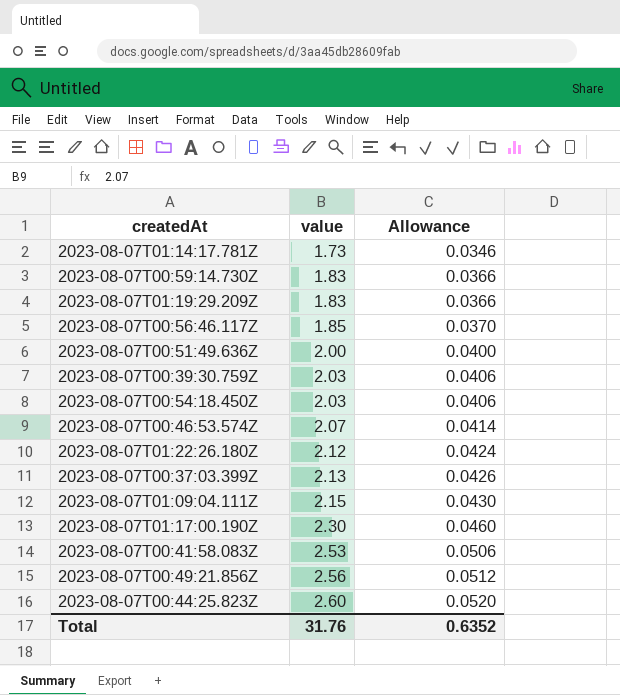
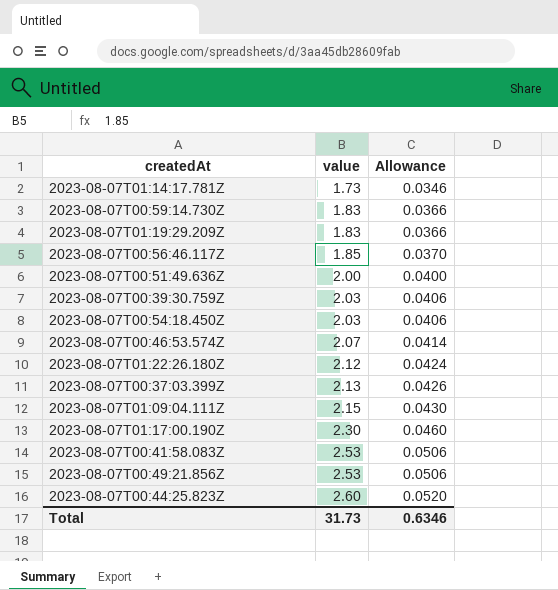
2023-08-07T00:49:21.856Z | value: 2.56 -> 2.53
2023-08-07T00:49:21.856Z | Allowance: 0.0512 -> 0.0506
Total | value: 31.76 -> 31.73
Total | Allowance: 0.6352 -> 0.6346

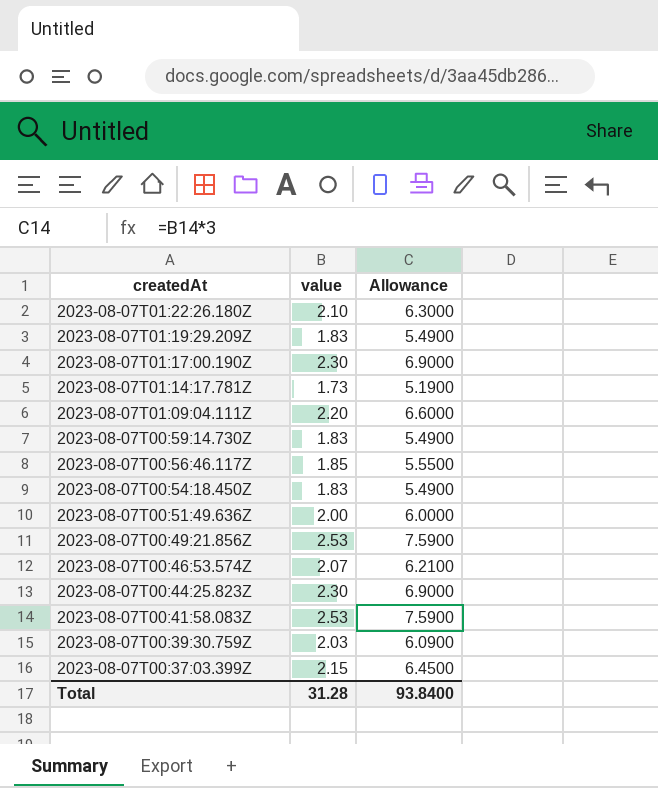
row order: value ascending -> createdAt descending
column Allowance | formula: [value] * 0.02 -> [value] * 3
2023-08-07T01:22:26.180Z | value: 2.12 -> 2.10
2023-08-07T01:09:04.111Z | value: 2.15 -> 2.20
2023-08-07T00:54:18.450Z | value: 2.03 -> 1.83
2023-08-07T00:44:25.823Z | value: 2.60 -> 2.30
2023-08-07T00:37:03.399Z | value: 2.13 -> 2.15
Total | value: 31.73 -> 31.28
Total | Allowance: 0.6346 -> 93.8400

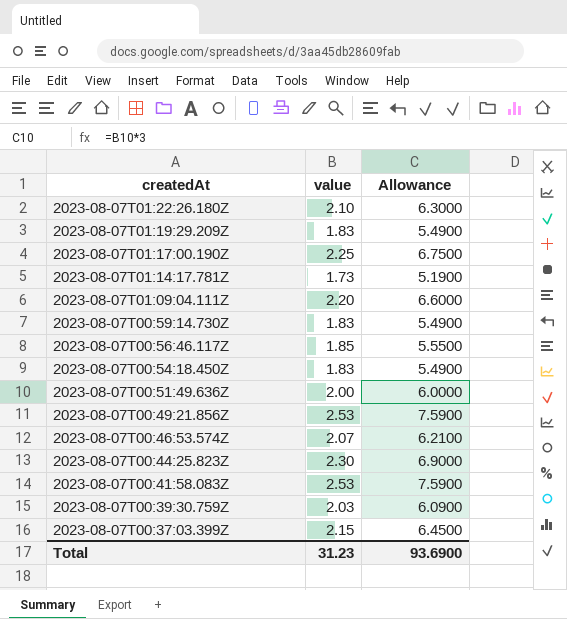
2023-08-07T01:17:00.190Z | value: 2.30 -> 2.25
2023-08-07T01:17:00.190Z | Allowance: 6.9000 -> 6.7500
Total | value: 31.28 -> 31.23
Total | Allowance: 93.8400 -> 93.6900

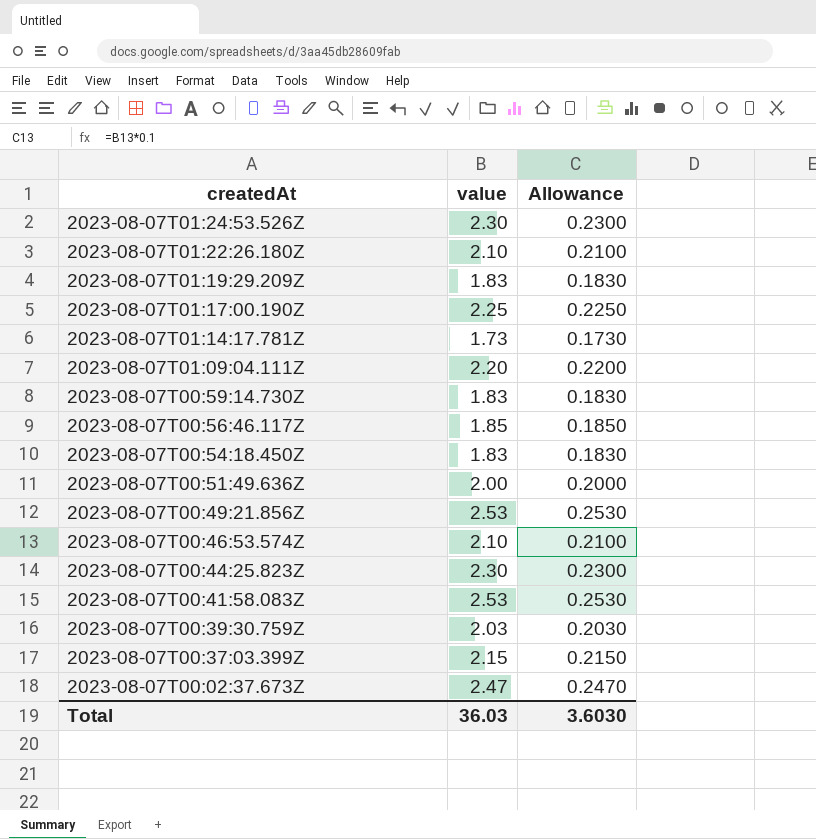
column Allowance | formula: [value] * 3 -> [value] * 0.1
row 2023-08-07T01:24:53.526Z: none -> 2.30 | 0.2300
2023-08-07T00:46:53.574Z | value: 2.07 -> 2.10
row 2023-08-07T00:02:37.673Z: none -> 2.47 | 0.2470
Total | value: 31.23 -> 36.03
Total | Allowance: 93.6900 -> 3.6030

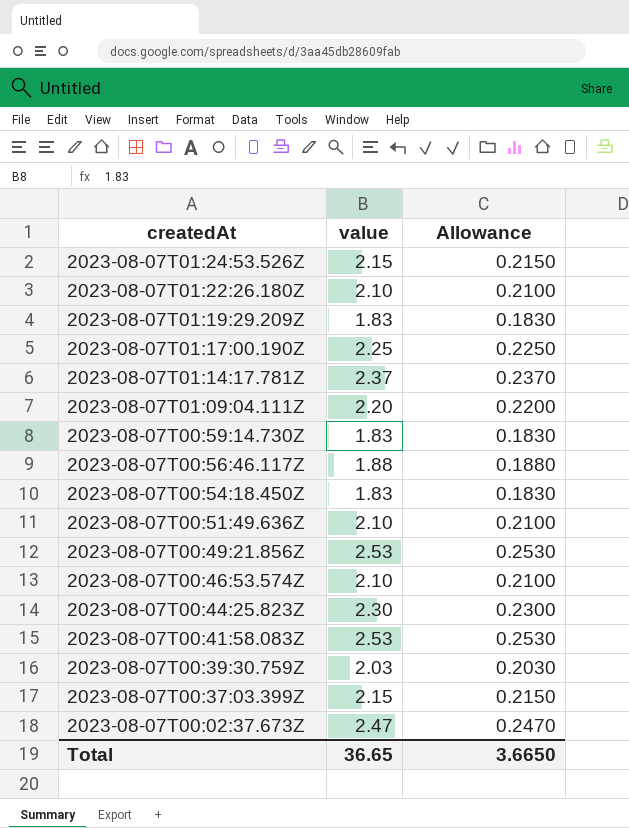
2023-08-07T01:24:53.526Z | value: 2.30 -> 2.15
2023-08-07T01:24:53.526Z | Allowance: 0.2300 -> 0.2150
2023-08-07T01:14:17.781Z | value: 1.73 -> 2.37
2023-08-07T01:14:17.781Z | Allowance: 0.1730 -> 0.2370
2023-08-07T00:56:46.117Z | value: 1.85 -> 1.88
2023-08-07T00:56:46.117Z | Allowance: 0.1850 -> 0.1880
2023-08-07T00:51:49.636Z | value: 2.00 -> 2.10
2023-08-07T00:51:49.636Z | Allowance: 0.2000 -> 0.2100
Total | value: 36.03 -> 36.65
Total | Allowance: 3.6030 -> 3.6650

